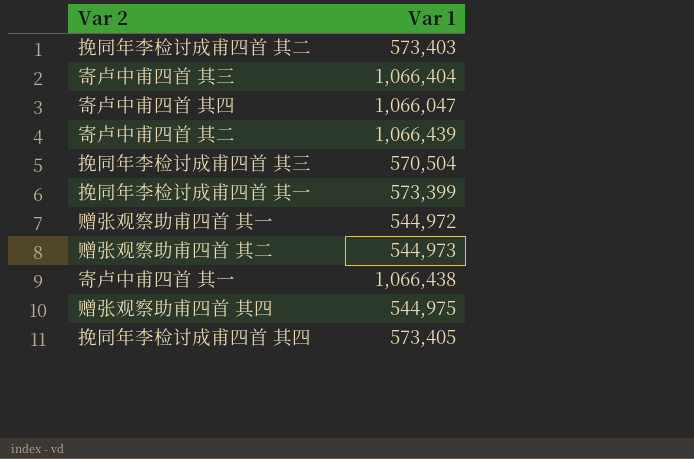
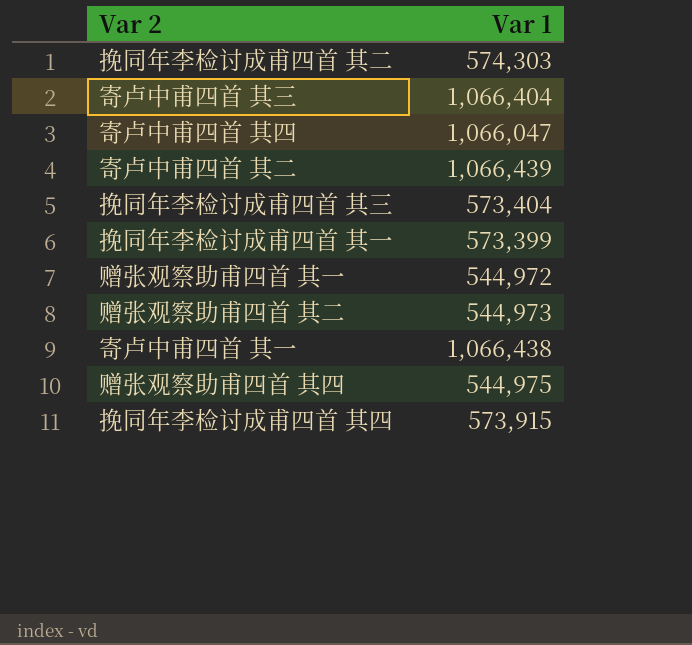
挽同年李检讨成甫四首 其二 | Var 1: 573,403 -> 574,303
挽同年李检讨成甫四首 其三 | Var 1: 570,504 -> 573,404
挽同年李检讨成甫四首 其四 | Var 1: 573,405 -> 573,915

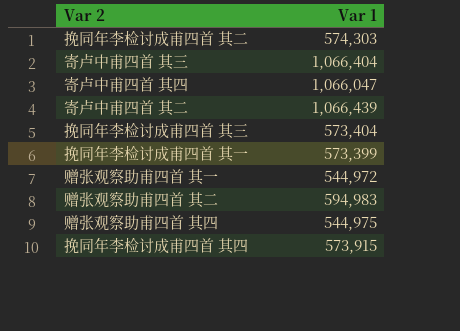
row 寄卢中甫四首 其一: 1,066,438 -> none
赠张观察助甫四首 其二 | Var 1: 544,973 -> 594,983

